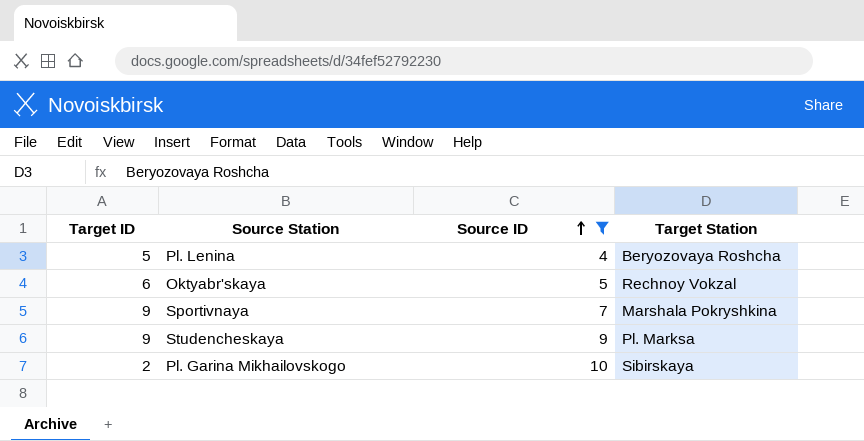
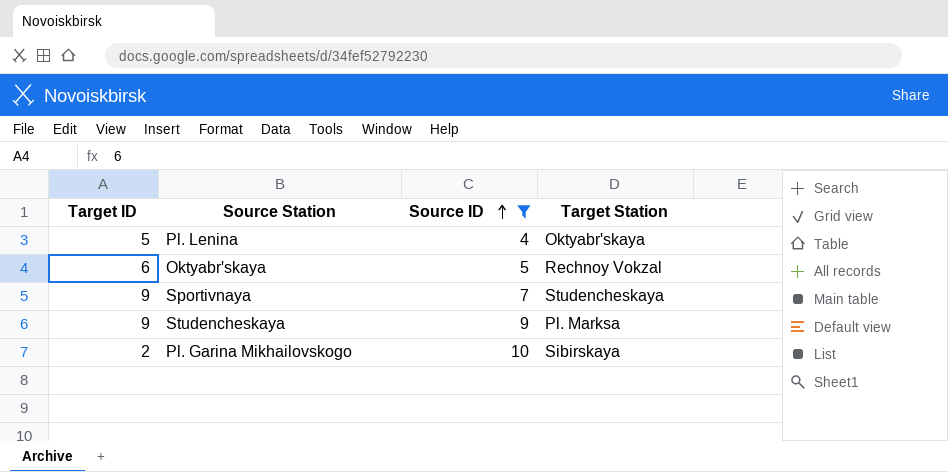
Pl. Lenina | Target Station: Beryozovaya Roshcha -> Oktyabr'skaya
Sportivnaya | Target Station: Marshala Pokryshkina -> Studencheskaya

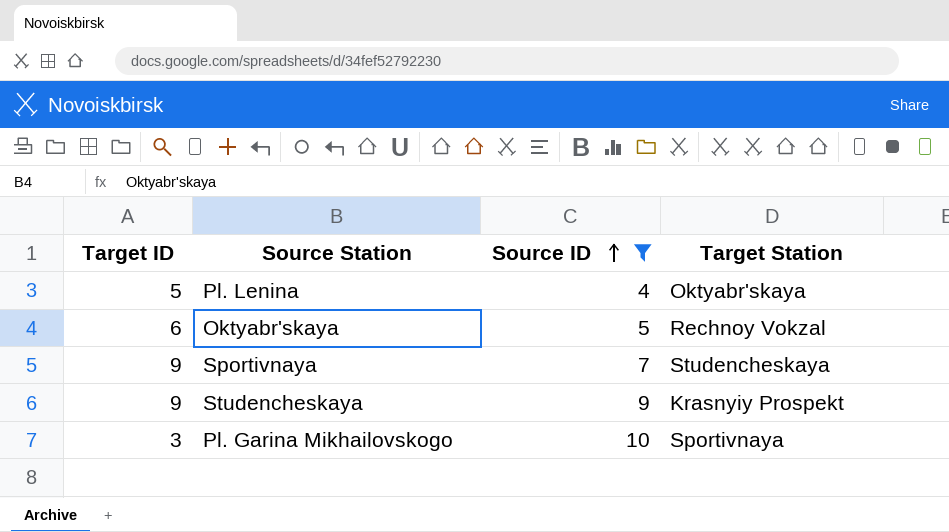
Studencheskaya | Target Station: Pl. Marksa -> Krasnyiy Prospekt
Pl. Garina Mikhailovskogo | Target ID: 2 -> 3
Pl. Garina Mikhailovskogo | Target Station: Sibirskaya -> Sportivnaya

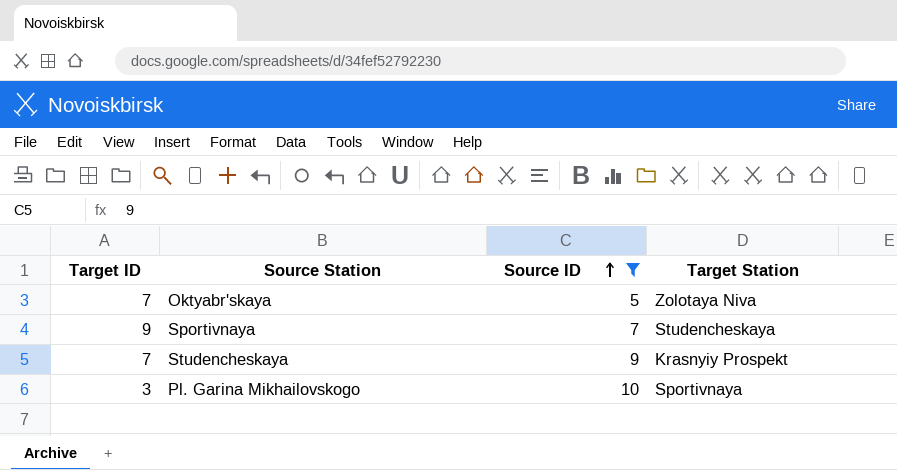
row Pl. Lenina: 5 | 4 | Oktyabr'skaya -> none
Oktyabr'skaya | Target ID: 6 -> 7
Oktyabr'skaya | Target Station: Rechnoy Vokzal -> Zolotaya Niva
Studencheskaya | Target ID: 9 -> 7

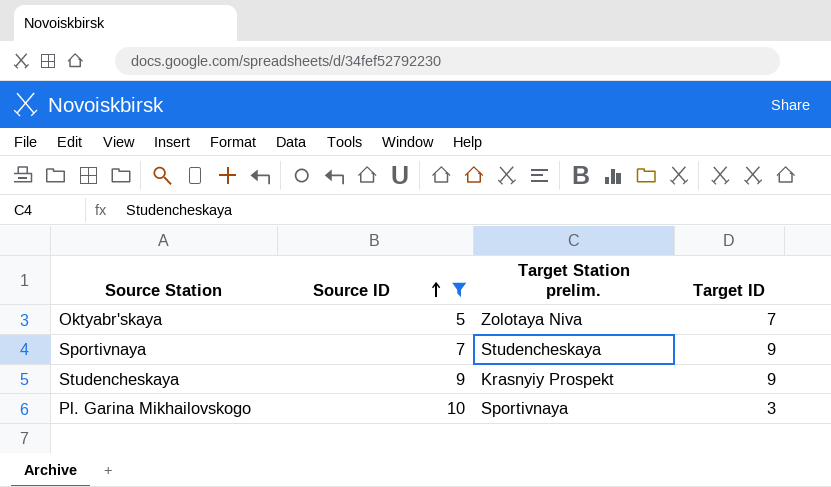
column name: Target Station -> Target Station prelim.
column Target ID | position: 1 -> 4
Studencheskaya | Target ID: 7 -> 9

